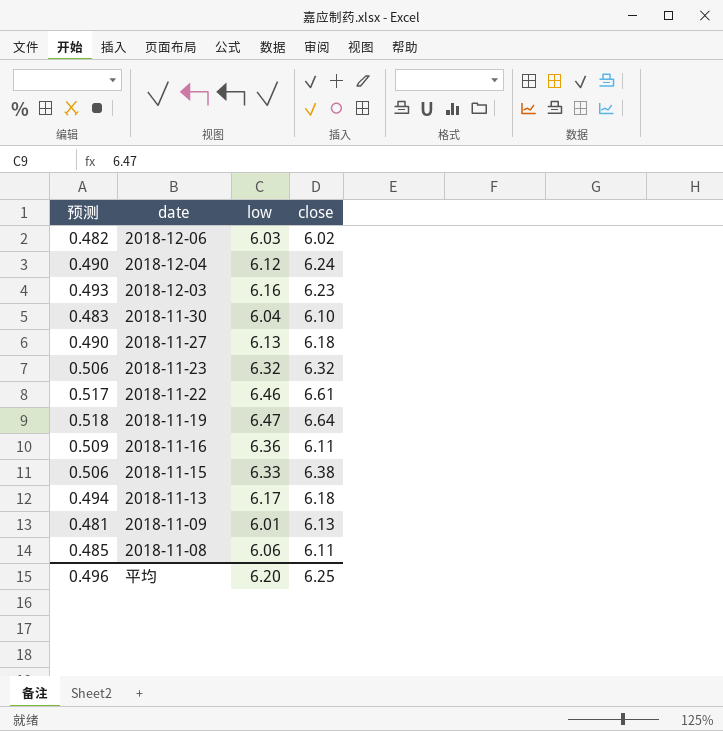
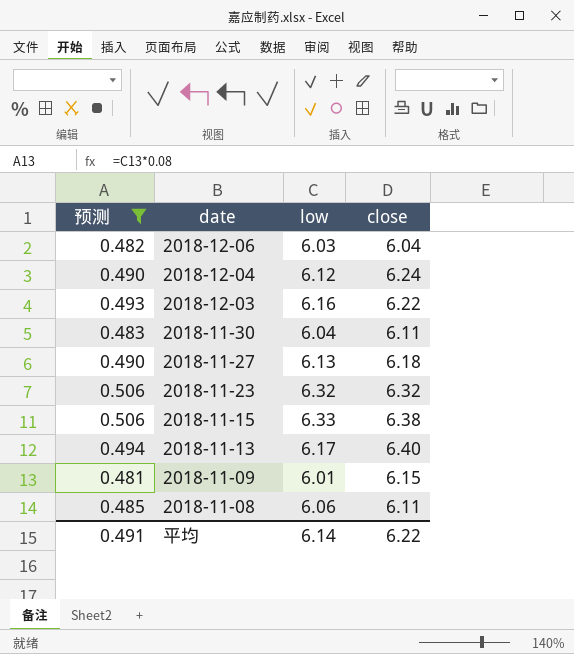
filter: none -> 预测 <= 0.506
2018-12-06 | close: 6.02 -> 6.04
2018-12-03 | close: 6.23 -> 6.22
2018-11-30 | close: 6.10 -> 6.11
2018-11-13 | close: 6.18 -> 6.40
2018-11-09 | close: 6.13 -> 6.15
平均 | 预测: 0.496 -> 0.491
平均 | low: 6.20 -> 6.14
平均 | close: 6.25 -> 6.22

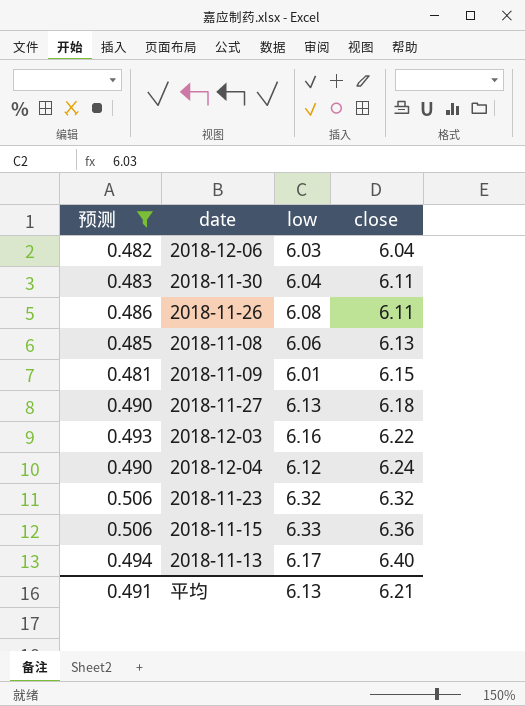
row order: date descending -> close ascending
row 2018-11-26: none -> 0.486 | 6.08 | 6.11
2018-11-08 | close: 6.11 -> 6.13
2018-11-15 | close: 6.38 -> 6.36
平均 | low: 6.14 -> 6.13
平均 | close: 6.22 -> 6.21

